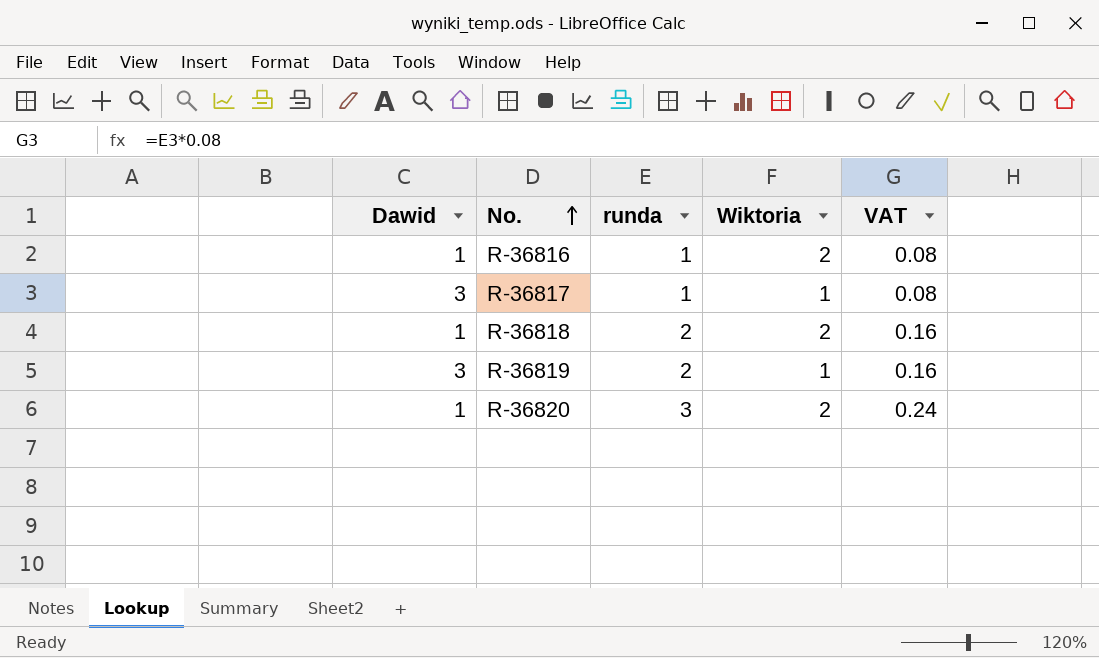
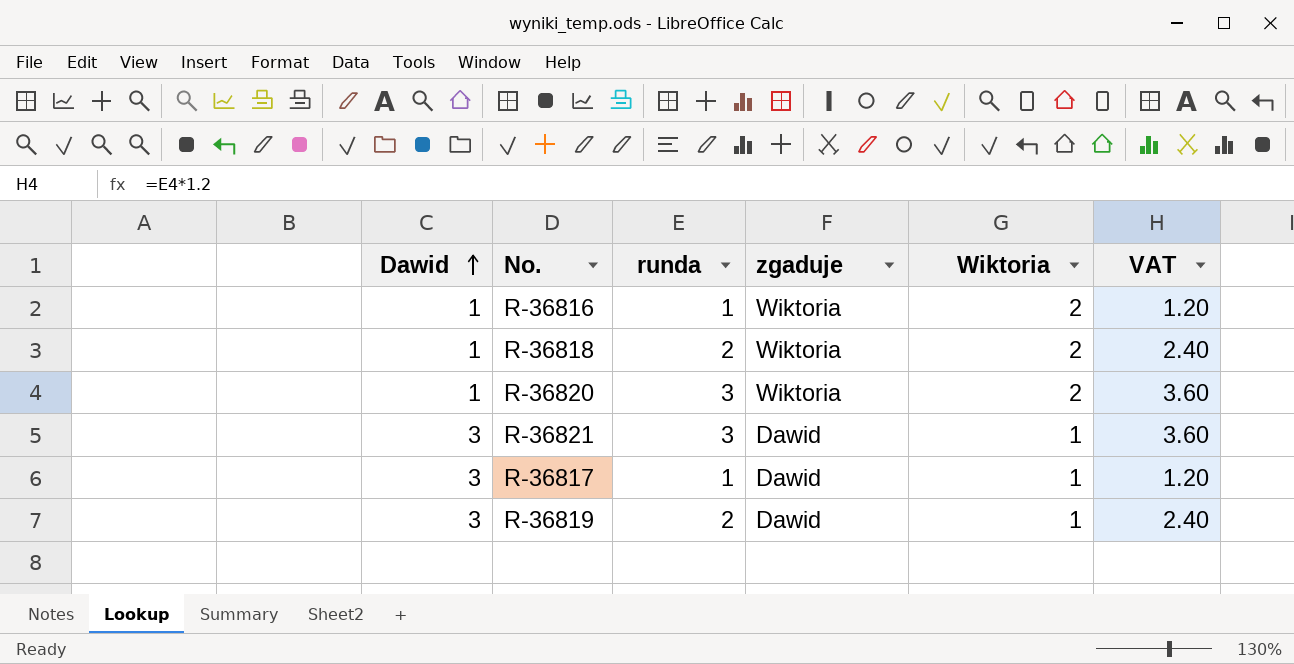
row order: No. ascending -> Dawid ascending
column zgaduje | position: none -> 4
column VAT | formula: [runda] * 0.08 -> [runda] * 1.2
row R-36821: none -> 3 | 3 | Dawid | 1 | 3.60

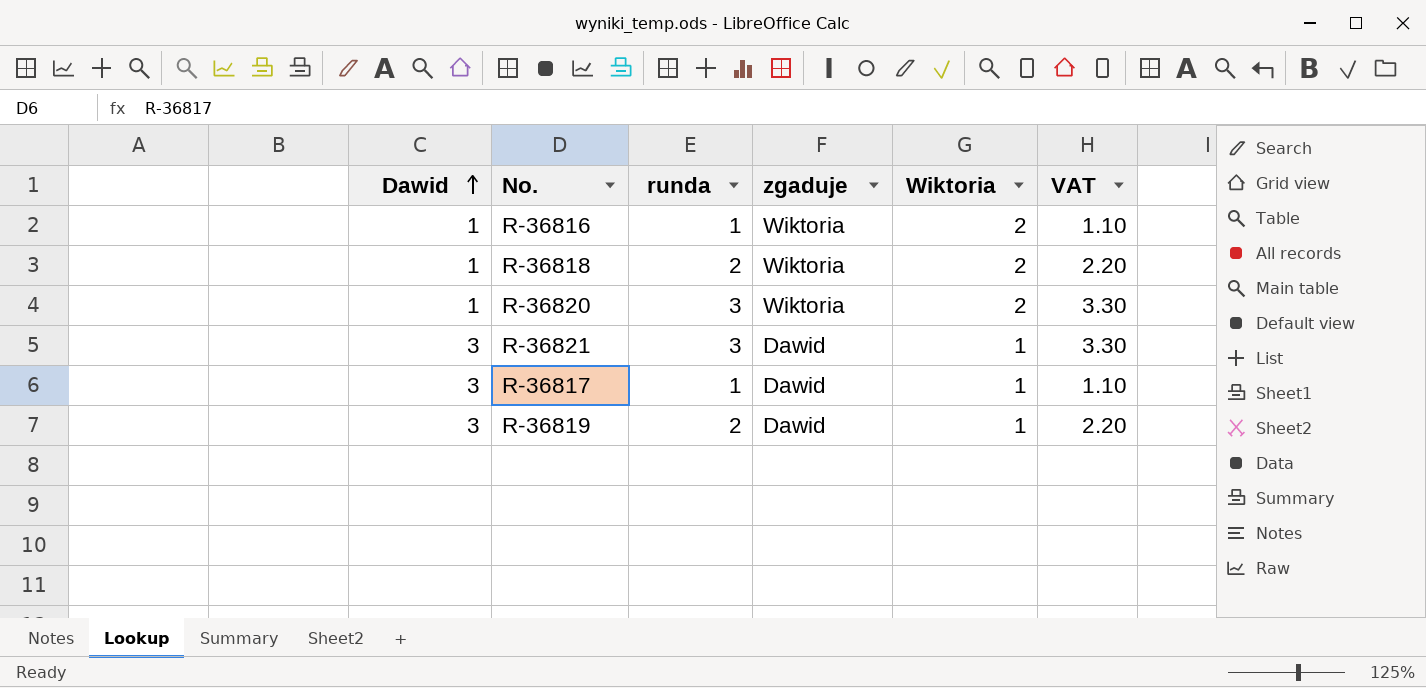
column VAT | formula: [runda] * 1.2 -> [runda] * 1.1

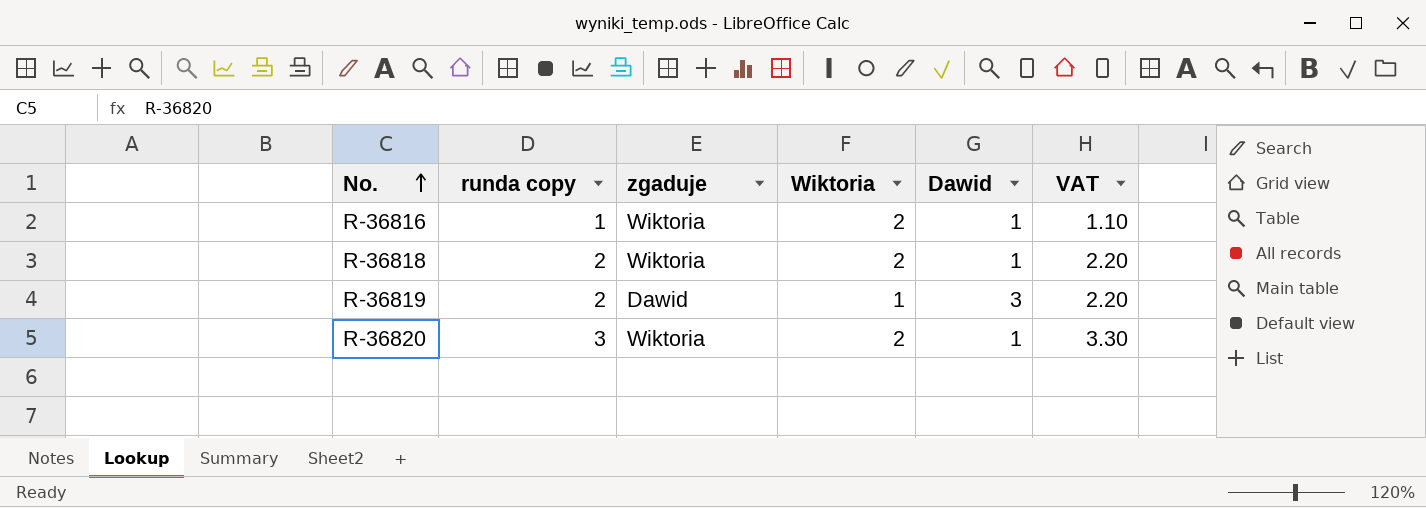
row order: Dawid ascending -> No. ascending
column name: runda -> runda copy
column Dawid | position: 1 -> 5
row R-36821: 3 | 3 | Dawid | 1 | 3.30 -> none
row R-36817: 3 | 1 | Dawid | 1 | 1.10 -> none

